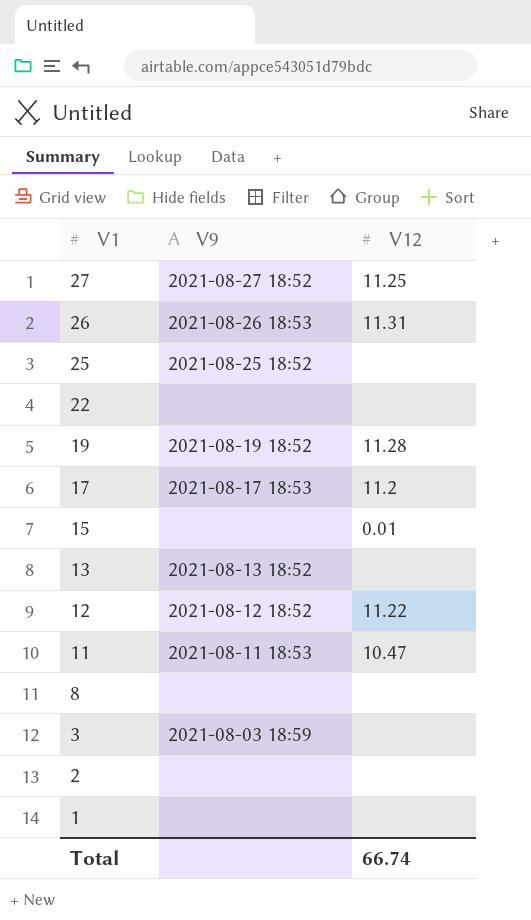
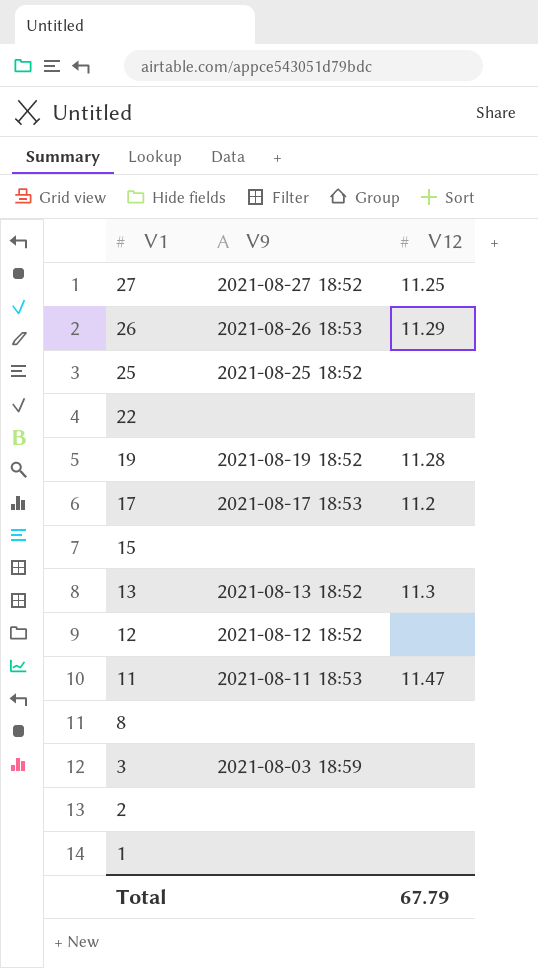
26 | V12: 11.31 -> 11.29
15 | V12: 0.01 -> none
13 | V12: none -> 11.3
12 | V12: 11.22 -> none
11 | V12: 10.47 -> 11.47
Total | V12: 66.74 -> 67.79

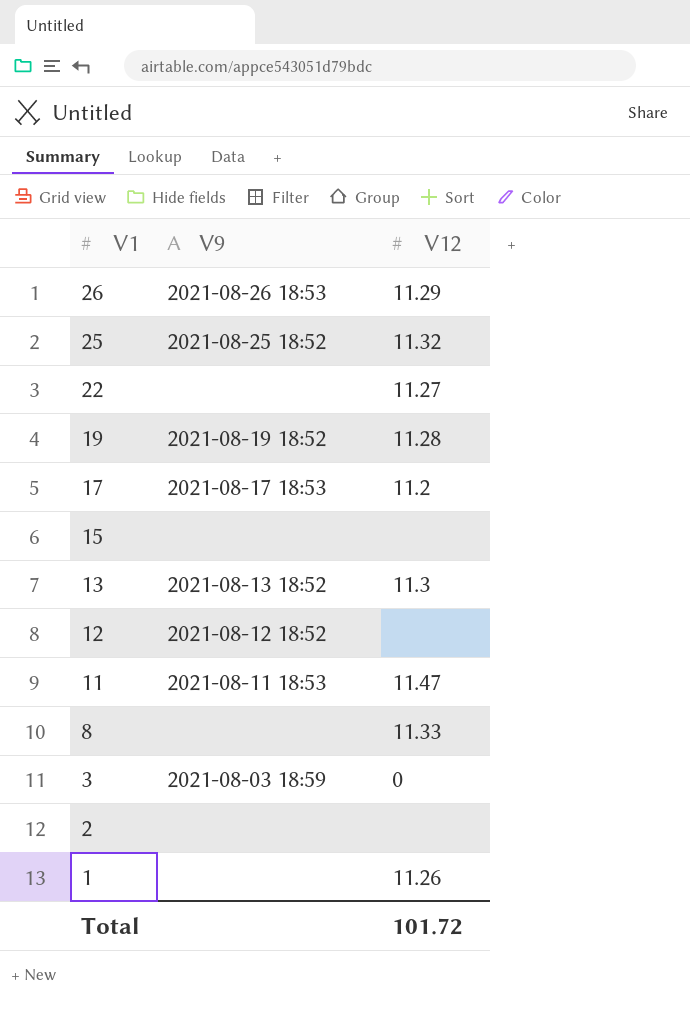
row 27: 2021-08-27 18:52 | 11.25 -> none
25 | V12: none -> 11.32
22 | V12: none -> 11.27
8 | V12: none -> 11.33
3 | V12: none -> 0
1 | V12: none -> 11.26
Total | V12: 67.79 -> 101.72

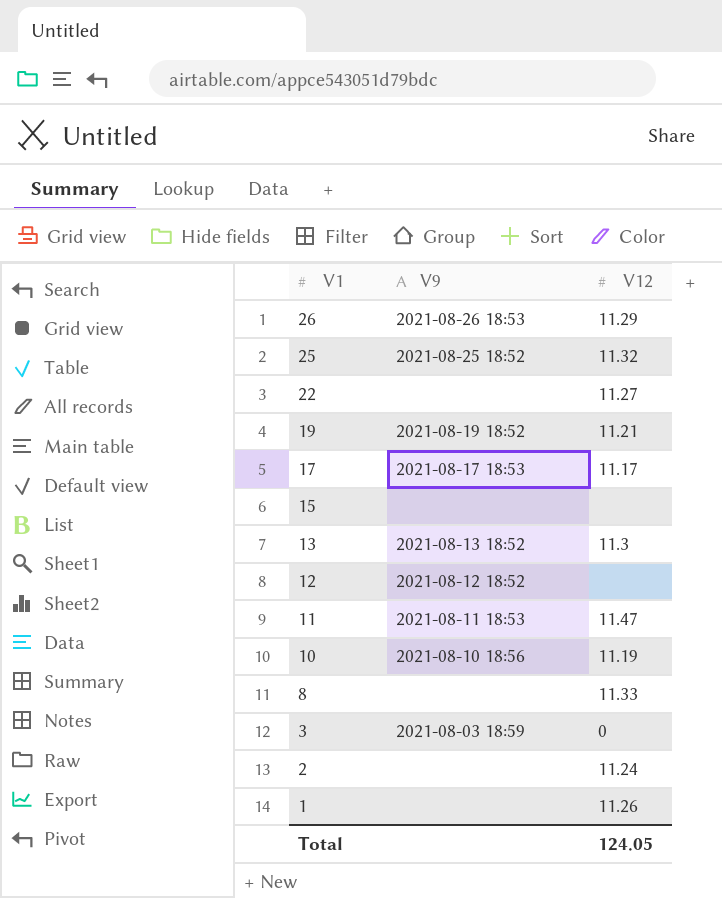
19 | V12: 11.28 -> 11.21
17 | V12: 11.2 -> 11.17
row 10: none -> 2021-08-10 18:56 | 11.19
2 | V12: none -> 11.24
Total | V12: 101.72 -> 124.05

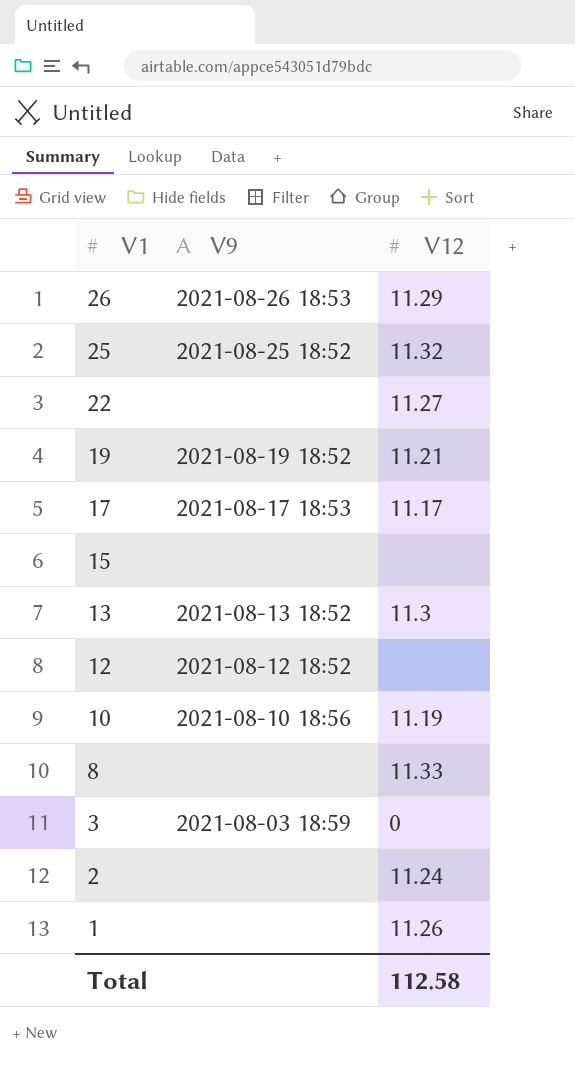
row 11: 2021-08-11 18:53 | 11.47 -> none
Total | V12: 124.05 -> 112.58

